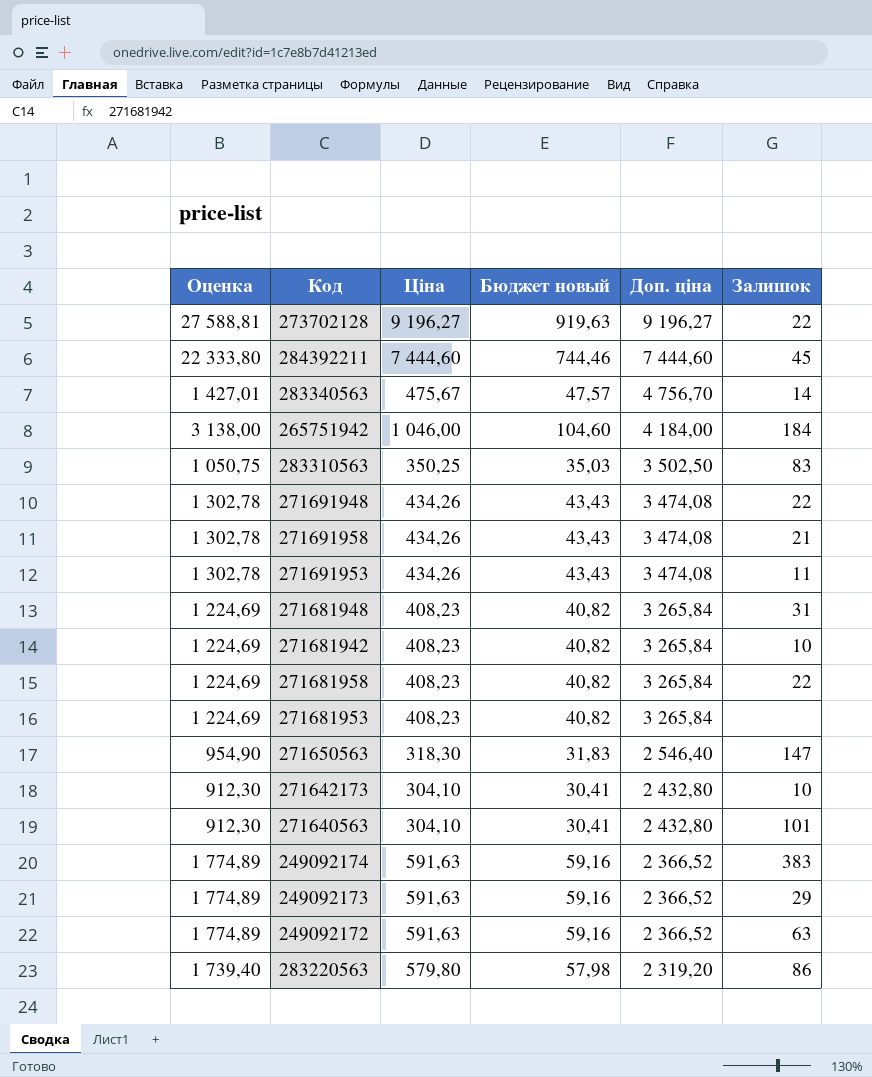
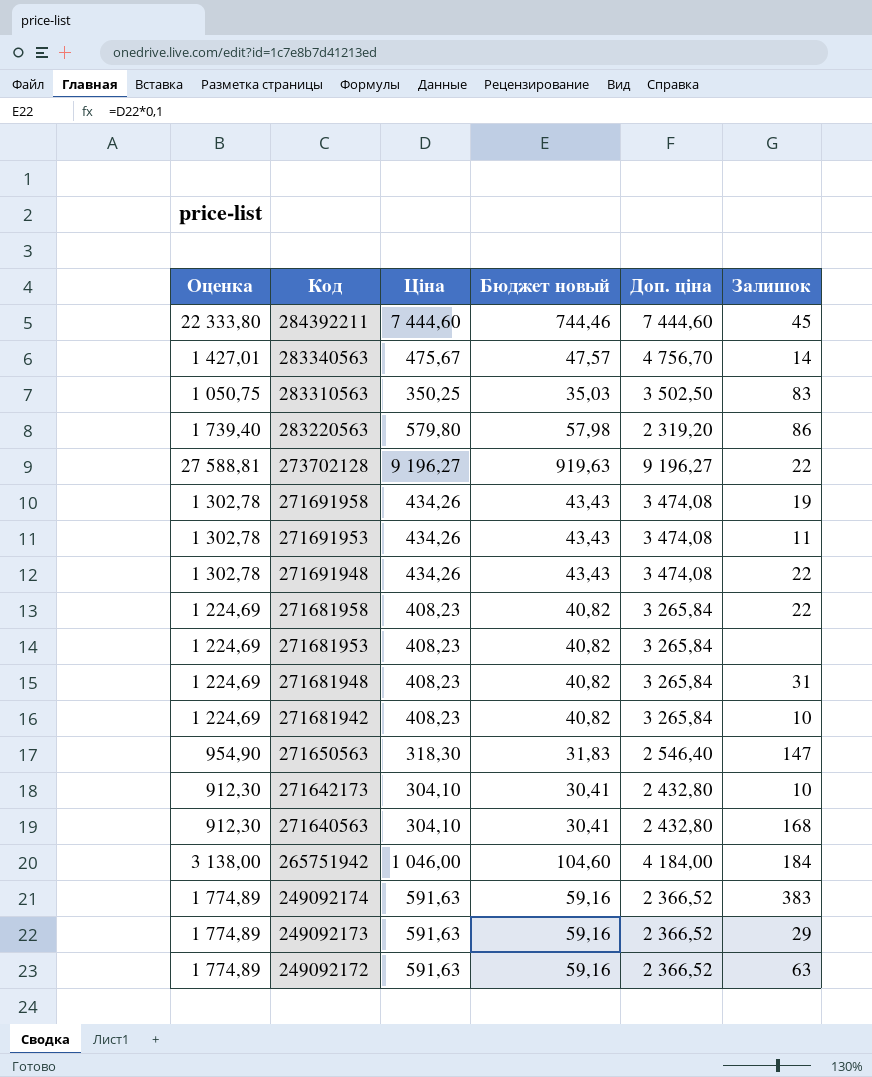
row order: Доп. ціна descending -> Код descending
271691958 | Залишок: 21 -> 19
271640563 | Залишок: 101 -> 168

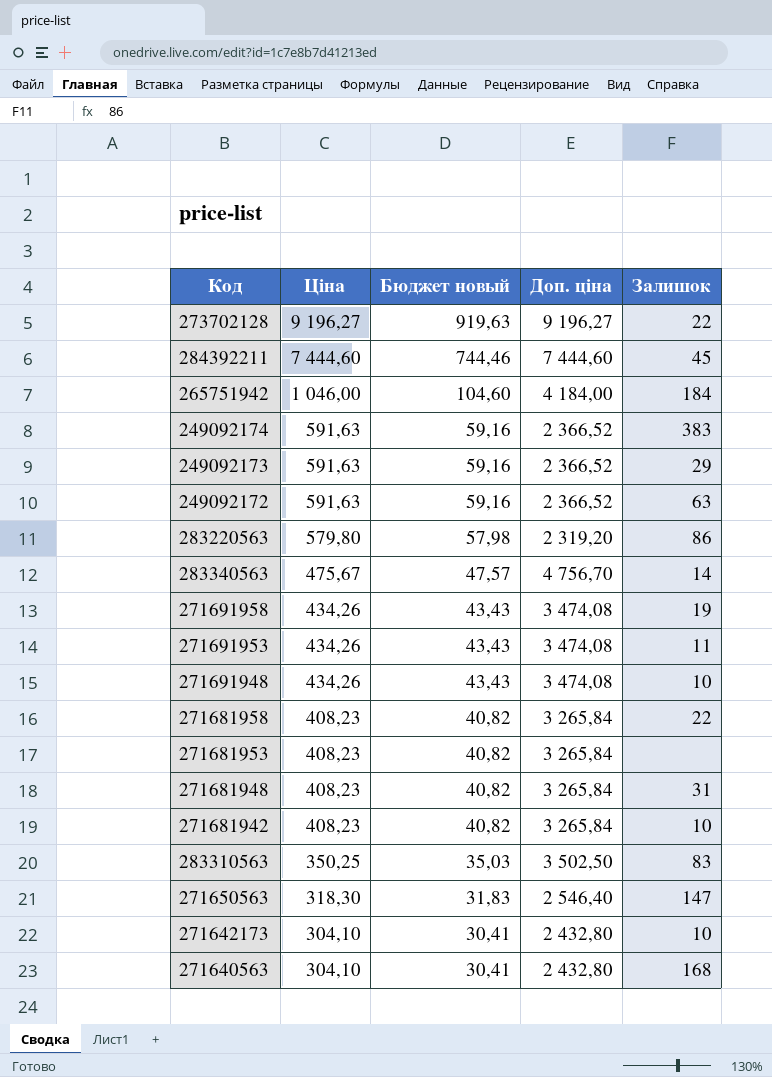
row order: Код descending -> Ціна descending
column Оценка | formula: [Ціна] * 3 -> none
271691948 | Залишок: 22 -> 10

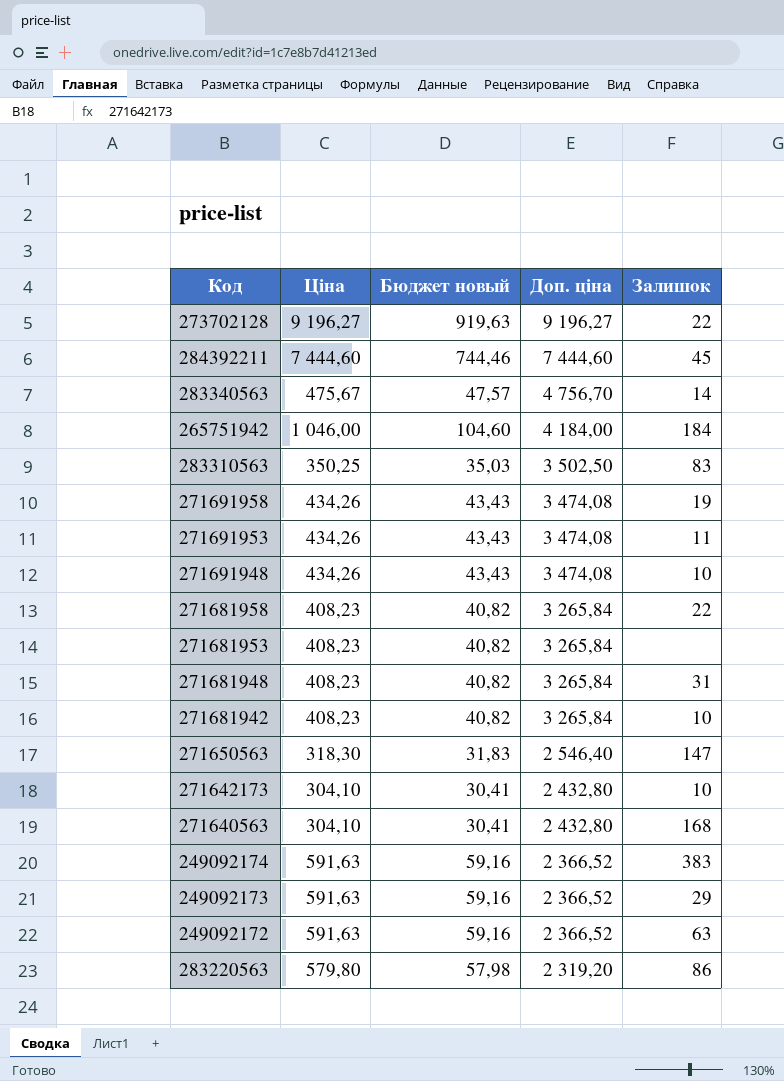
row order: Ціна descending -> Доп. ціна descending

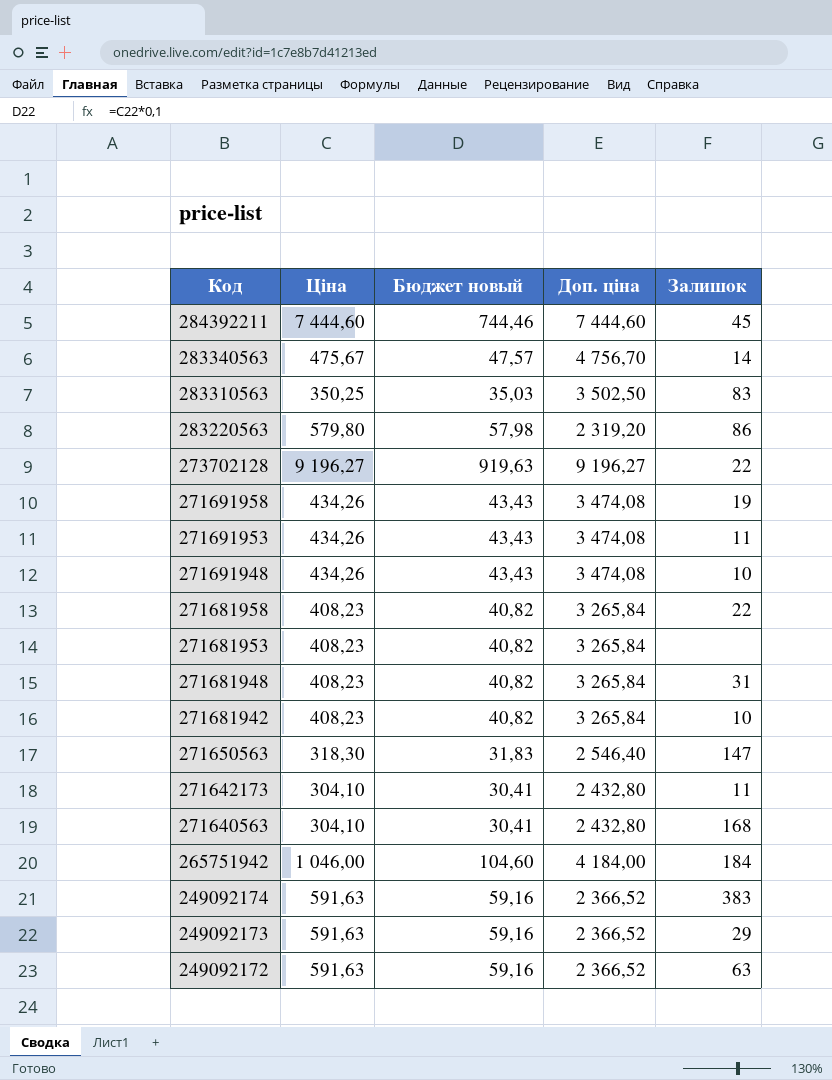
row order: Доп. ціна descending -> Код descending
271642173 | Залишок: 10 -> 11

